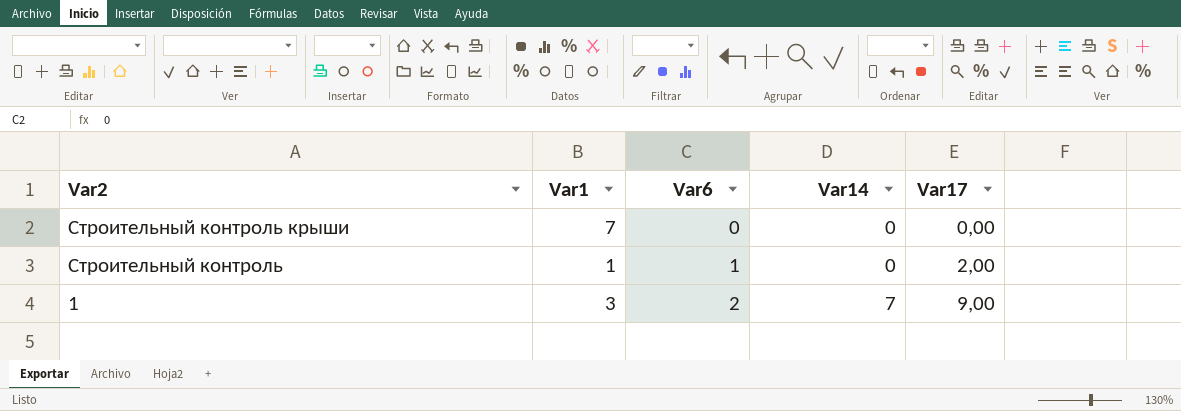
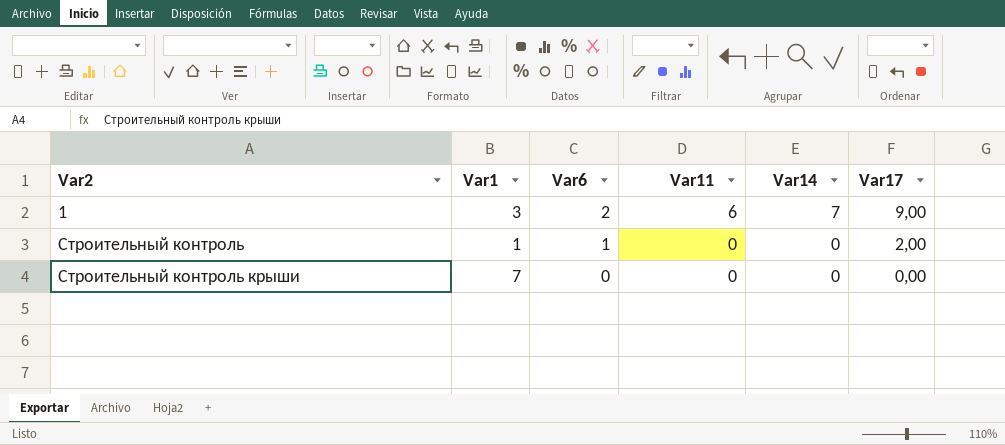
row order: Var2 descending -> Var2 ascending
column Var11 | position: none -> 4

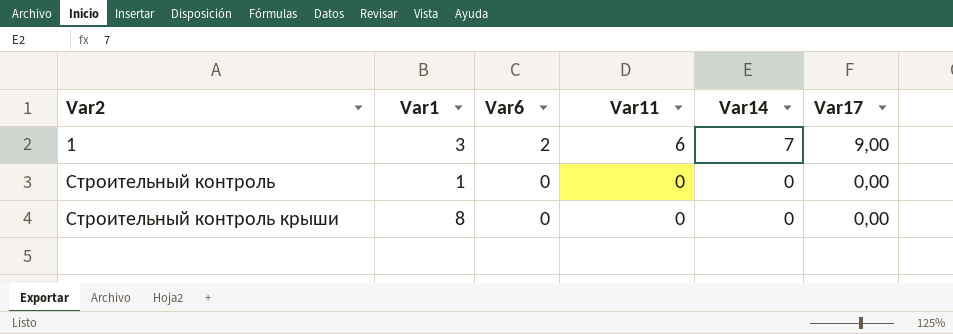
Строительный контроль | Var6: 1 -> 0
Строительный контроль | Var17: 2,00 -> 0,00
Строительный контроль крыши | Var1: 7 -> 8

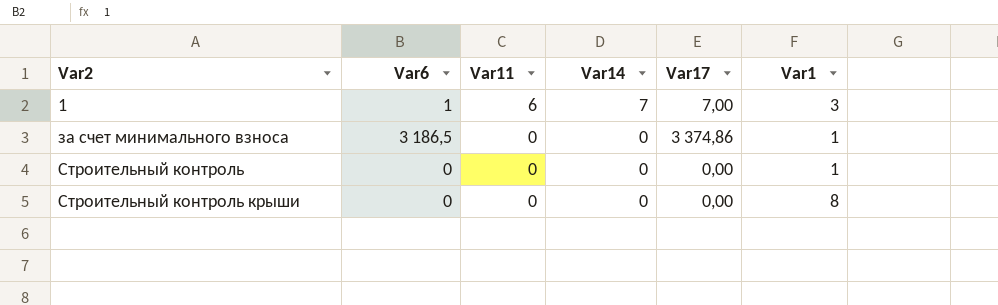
column Var1 | position: 2 -> 6
1 | Var6: 2 -> 1
1 | Var17: 9,00 -> 7,00
row за счет минимального взноса: none -> 3 186,5 | 0 | 0 | 3 374,86 | 1

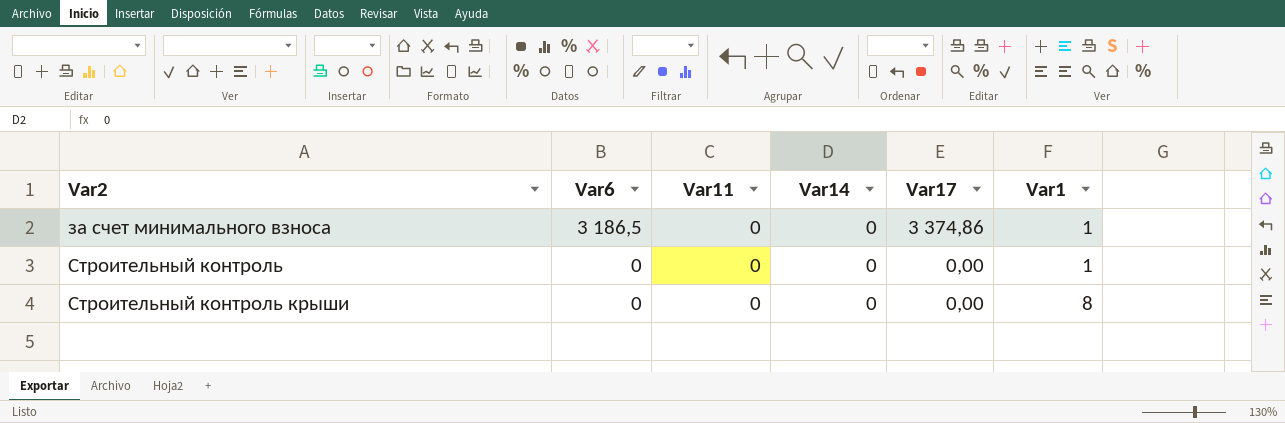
row 1: 1 | 6 | 7 | 7,00 | 3 -> none

